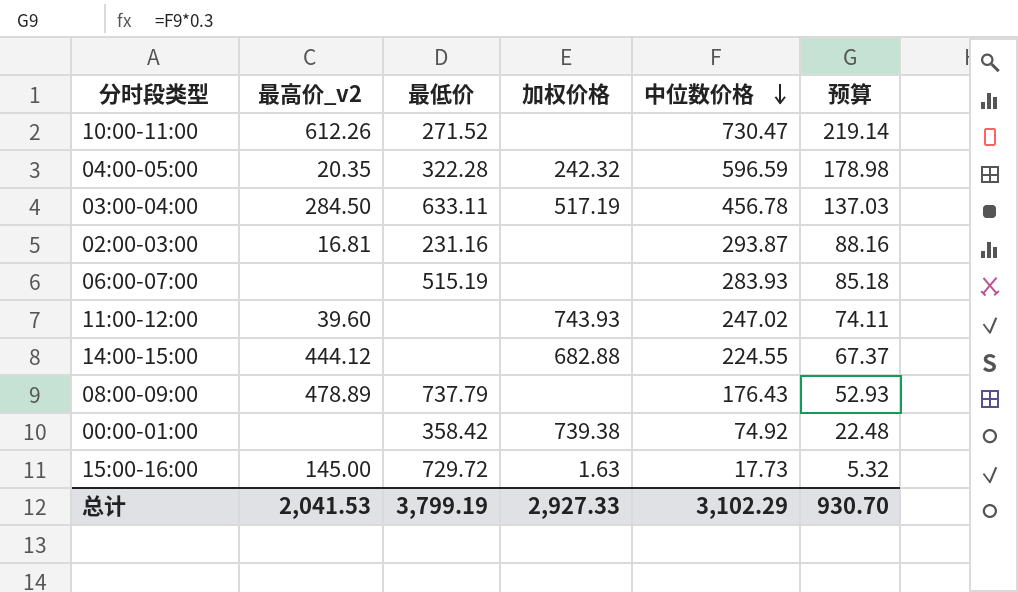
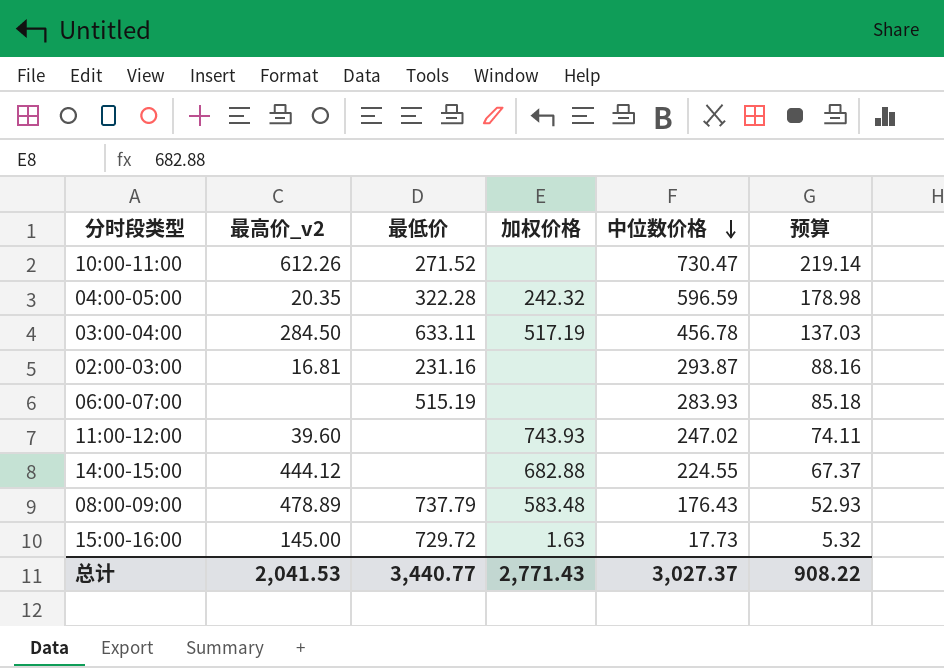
row 00:00-01:00: none | 358.42 | 739.38 | 74.92 | 22.48 -> none
08:00-09:00 | 加权价格: none -> 583.48
总计 | 最低价: 3,799.19 -> 3,440.77
总计 | 加权价格: 2,927.33 -> 2,771.43
总计 | 中位数价格: 3,102.29 -> 3,027.37
总计 | 预算: 930.70 -> 908.22

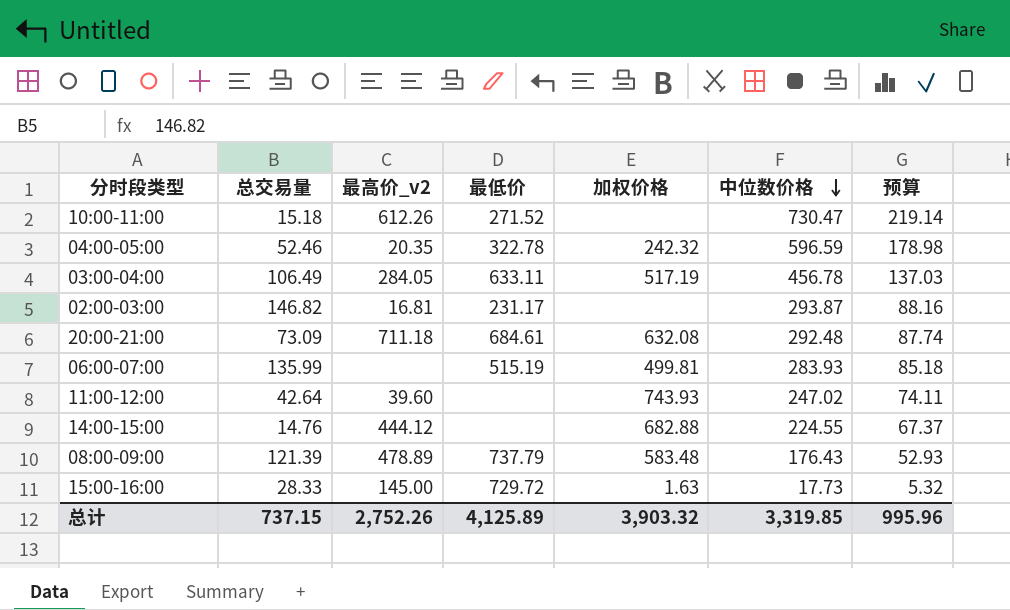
column 总交易量 | position: none -> 2
04:00-05:00 | 最低价: 322.28 -> 322.78
03:00-04:00 | 最高价_v2: 284.50 -> 284.05
02:00-03:00 | 最低价: 231.16 -> 231.17
row 20:00-21:00: none -> 73.09 | 711.18 | 684.61 | 632.08 | 292.48 | 87.74
06:00-07:00 | 加权价格: none -> 499.81
总计 | 最高价_v2: 2,041.53 -> 2,752.26
总计 | 最低价: 3,440.77 -> 4,125.89
总计 | 加权价格: 2,771.43 -> 3,903.32
总计 | 中位数价格: 3,027.37 -> 3,319.85
总计 | 预算: 908.22 -> 995.96

